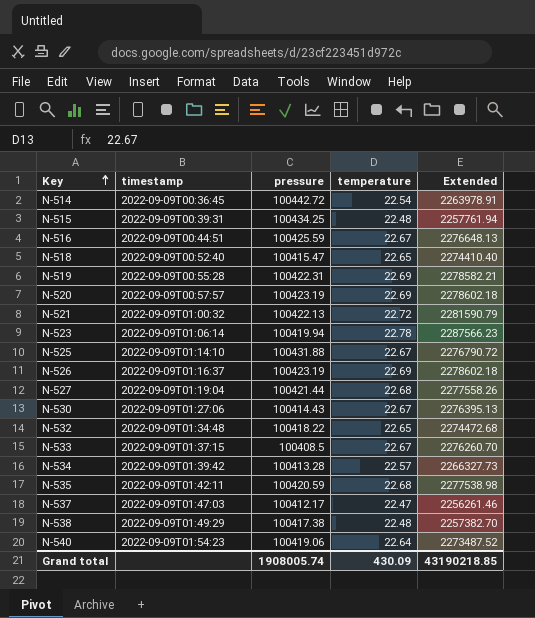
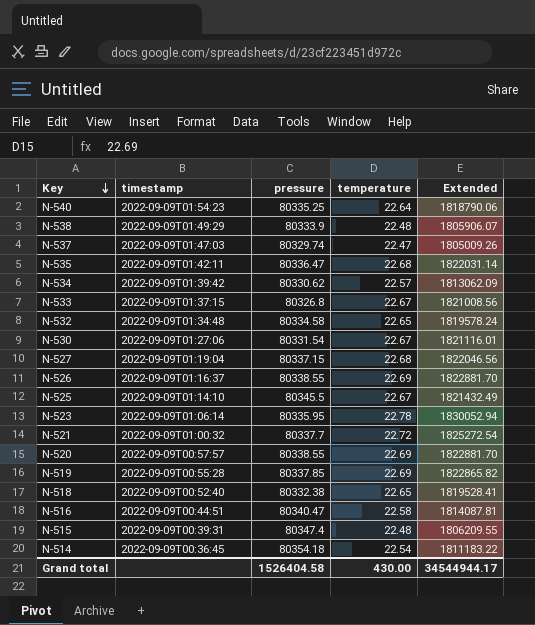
row order: Key ascending -> Key descending
N-540 | pressure: 100419.06 -> 80335.25
N-540 | Extended: 2273487.52 -> 1818790.06
N-538 | pressure: 100417.38 -> 80333.9
N-538 | Extended: 2257382.70 -> 1805906.07
N-537 | pressure: 100412.17 -> 80329.74
N-537 | Extended: 2256261.46 -> 1805009.26
N-535 | pressure: 100420.59 -> 80336.47
N-535 | Extended: 2277538.98 -> 1822031.14
N-534 | pressure: 100413.28 -> 80330.62
N-534 | Extended: 2266327.73 -> 1813062.09
N-533 | pressure: 100408.5 -> 80326.8
N-533 | Extended: 2276260.70 -> 1821008.56
N-532 | pressure: 100418.22 -> 80334.58
N-532 | Extended: 2274472.68 -> 1819578.24
N-530 | pressure: 100414.43 -> 80331.54
N-530 | Extended: 2276395.13 -> 1821116.01
N-527 | pressure: 100421.44 -> 80337.15
N-527 | Extended: 2277558.26 -> 1822046.56
N-526 | pressure: 100423.19 -> 80338.55
N-526 | Extended: 2278602.18 -> 1822881.70
N-525 | pressure: 100431.88 -> 80345.5
N-525 | Extended: 2276790.72 -> 1821432.49
N-523 | pressure: 100419.94 -> 80335.95
N-523 | Extended: 2287566.23 -> 1830052.94
N-521 | pressure: 100422.13 -> 80337.7
N-521 | Extended: 2281590.79 -> 1825272.54
N-520 | pressure: 100423.19 -> 80338.55
N-520 | Extended: 2278602.18 -> 1822881.70
N-519 | pressure: 100422.31 -> 80337.85
N-519 | Extended: 2278582.21 -> 1822865.82
N-518 | pressure: 100415.47 -> 80332.38
N-518 | Extended: 2274410.40 -> 1819528.41
N-516 | pressure: 100425.59 -> 80340.47
N-516 | temperature: 22.67 -> 22.58
N-516 | Extended: 2276648.13 -> 1814087.81
N-515 | pressure: 100434.25 -> 80347.4
N-515 | Extended: 2257761.94 -> 1806209.55
N-514 | pressure: 100442.72 -> 80354.18
N-514 | Extended: 2263978.91 -> 1811183.22
Grand total | pressure: 1908005.74 -> 1526404.58
Grand total | temperature: 430.09 -> 430.00
Grand total | Extended: 43190218.85 -> 34544944.17

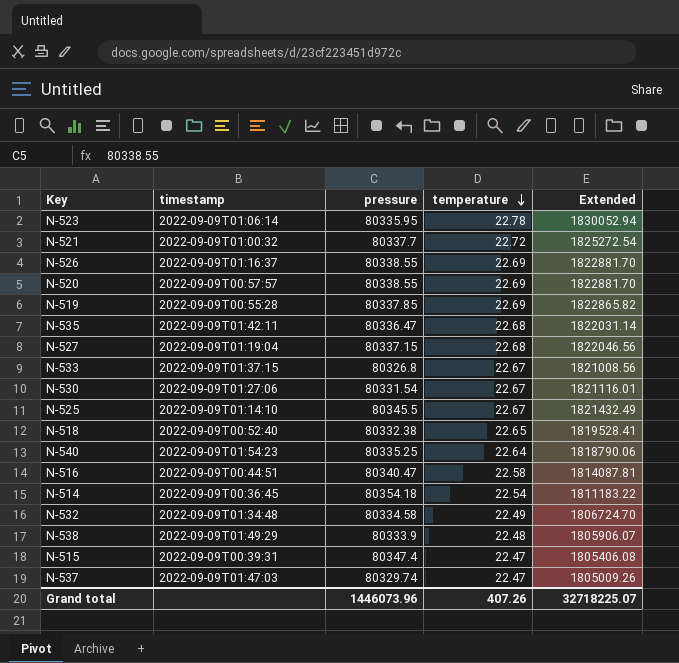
row order: Key descending -> temperature descending
row N-534: 2022-09-09T01:39:42 | 80330.62 | 22.57 | 1813062.09 -> none
N-532 | temperature: 22.65 -> 22.49
N-532 | Extended: 1819578.24 -> 1806724.70
N-515 | temperature: 22.48 -> 22.47
N-515 | Extended: 1806209.55 -> 1805406.08
Grand total | pressure: 1526404.58 -> 1446073.96
Grand total | temperature: 430.00 -> 407.26
Grand total | Extended: 34544944.17 -> 32718225.07

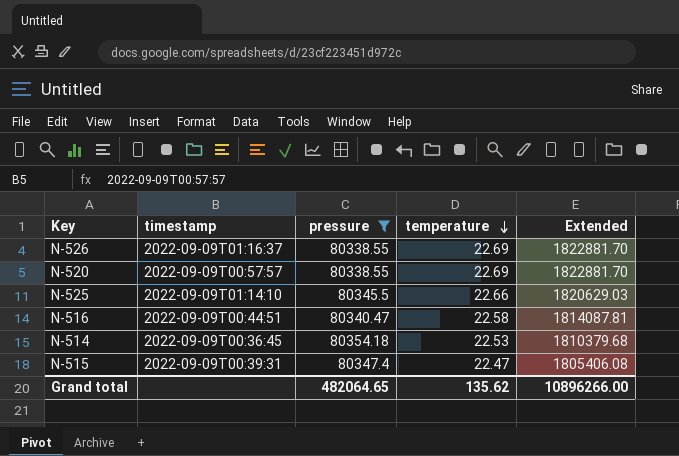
filter: none -> pressure >= 80338.55
N-525 | temperature: 22.67 -> 22.66
N-525 | Extended: 1821432.49 -> 1820629.03
N-514 | temperature: 22.54 -> 22.53
N-514 | Extended: 1811183.22 -> 1810379.68
Grand total | pressure: 1446073.96 -> 482064.65
Grand total | temperature: 407.26 -> 135.62
Grand total | Extended: 32718225.07 -> 10896266.00

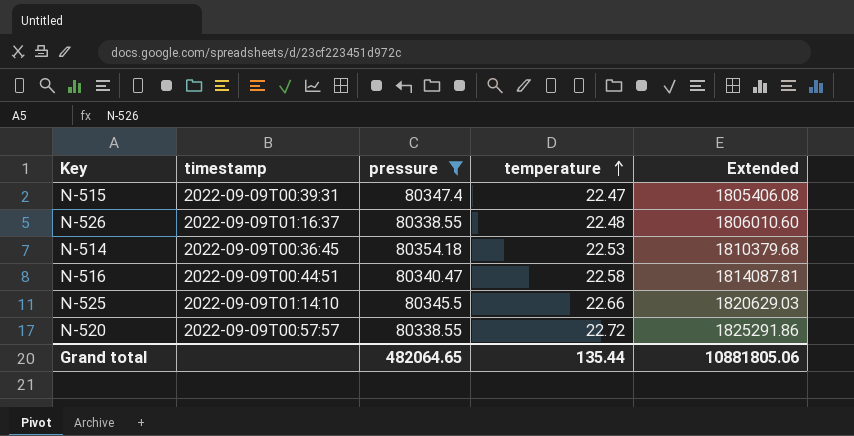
row order: temperature descending -> temperature ascending
N-526 | temperature: 22.69 -> 22.48
N-526 | Extended: 1822881.70 -> 1806010.60
N-520 | temperature: 22.69 -> 22.72
N-520 | Extended: 1822881.70 -> 1825291.86
Grand total | temperature: 135.62 -> 135.44
Grand total | Extended: 10896266.00 -> 10881805.06

